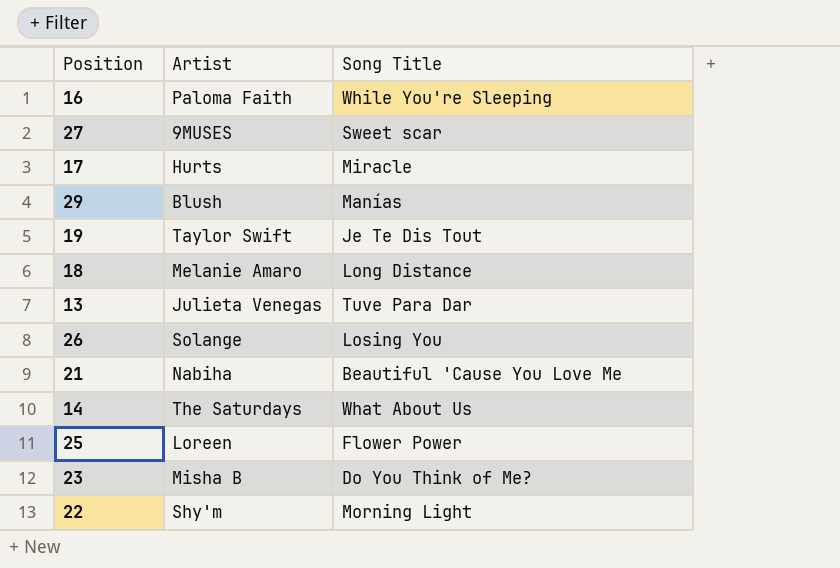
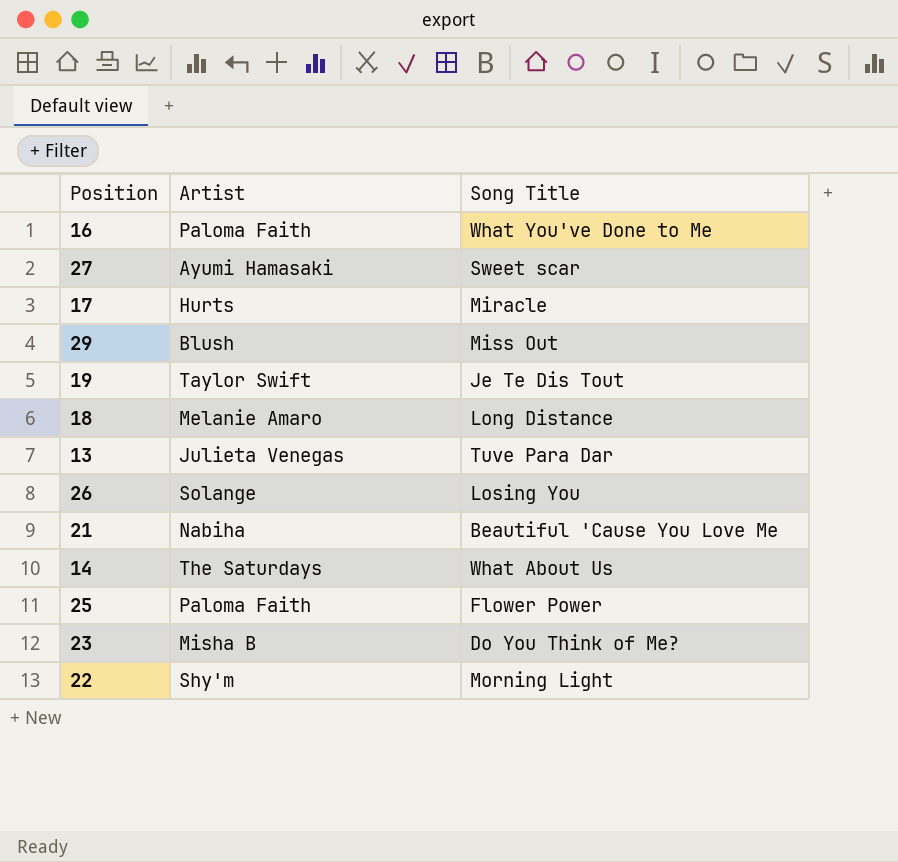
16 | Song Title: While You're Sleeping -> What You've Done to Me
27 | Artist: 9MUSES -> Ayumi Hamasaki
29 | Song Title: Manías -> Miss Out
25 | Artist: Loreen -> Paloma Faith

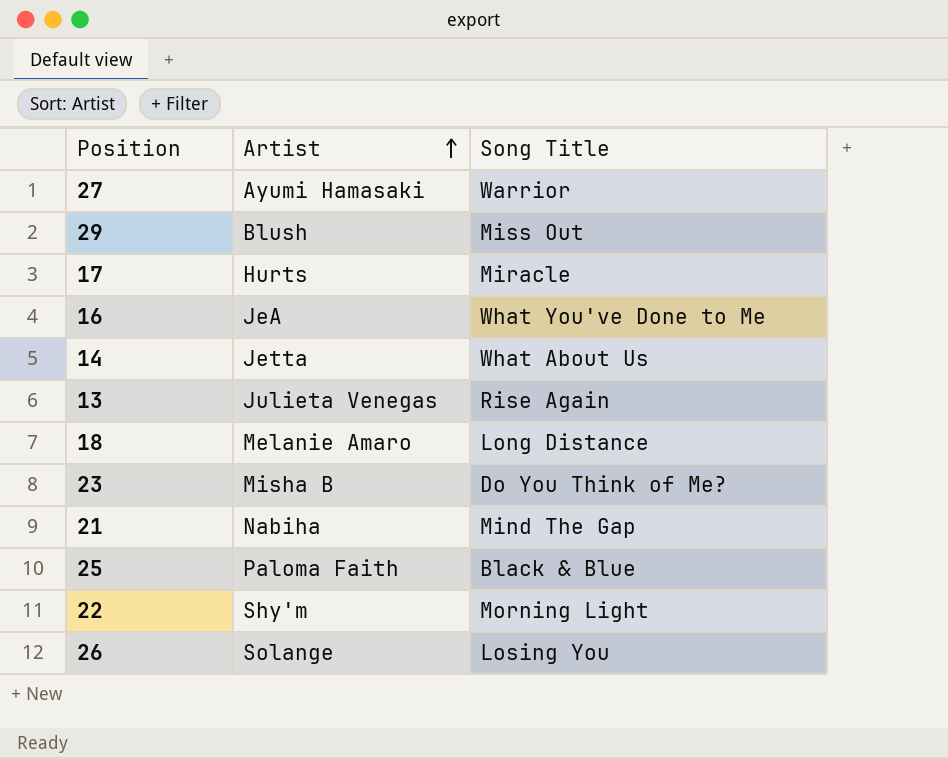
row order: none -> Artist ascending
row 19: Taylor Swift | Je Te Dis Tout -> none
27 | Song Title: Sweet scar -> Warrior
16 | Artist: Paloma Faith -> JeA
14 | Artist: The Saturdays -> Jetta
13 | Song Title: Tuve Para Dar -> Rise Again
21 | Song Title: Beautiful 'Cause You Love Me -> Mind The Gap
25 | Song Title: Flower Power -> Black & Blue

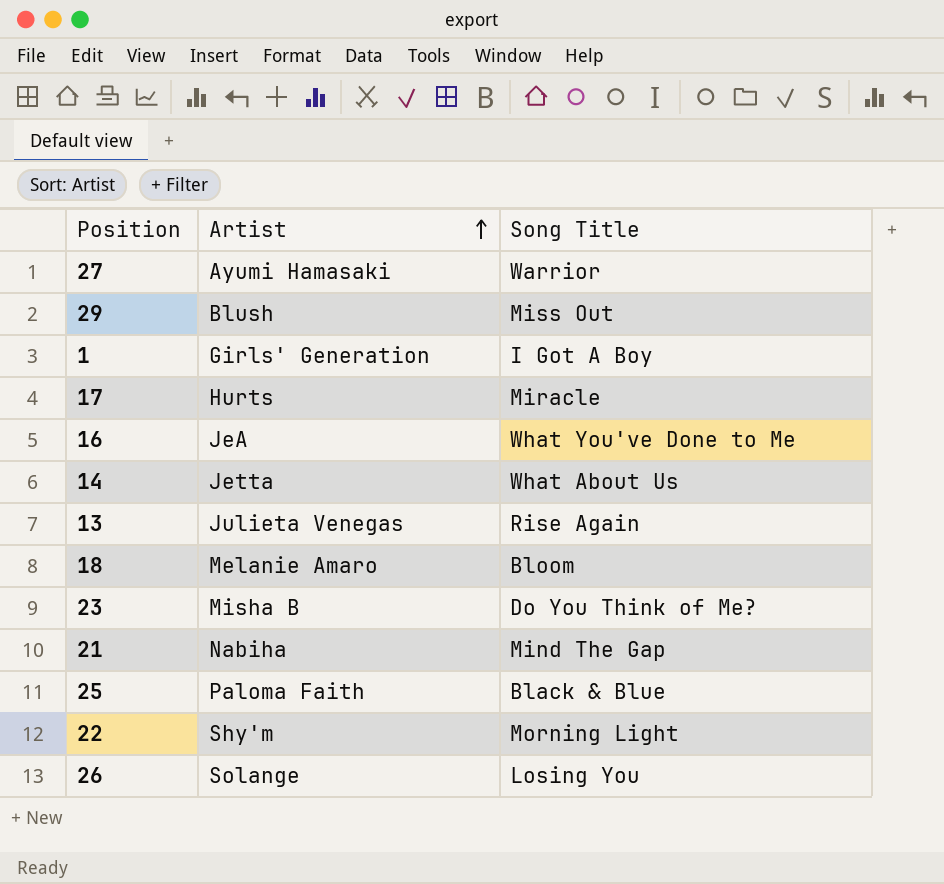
row 1: none -> Girls' Generation | I Got A Boy
18 | Song Title: Long Distance -> Bloom

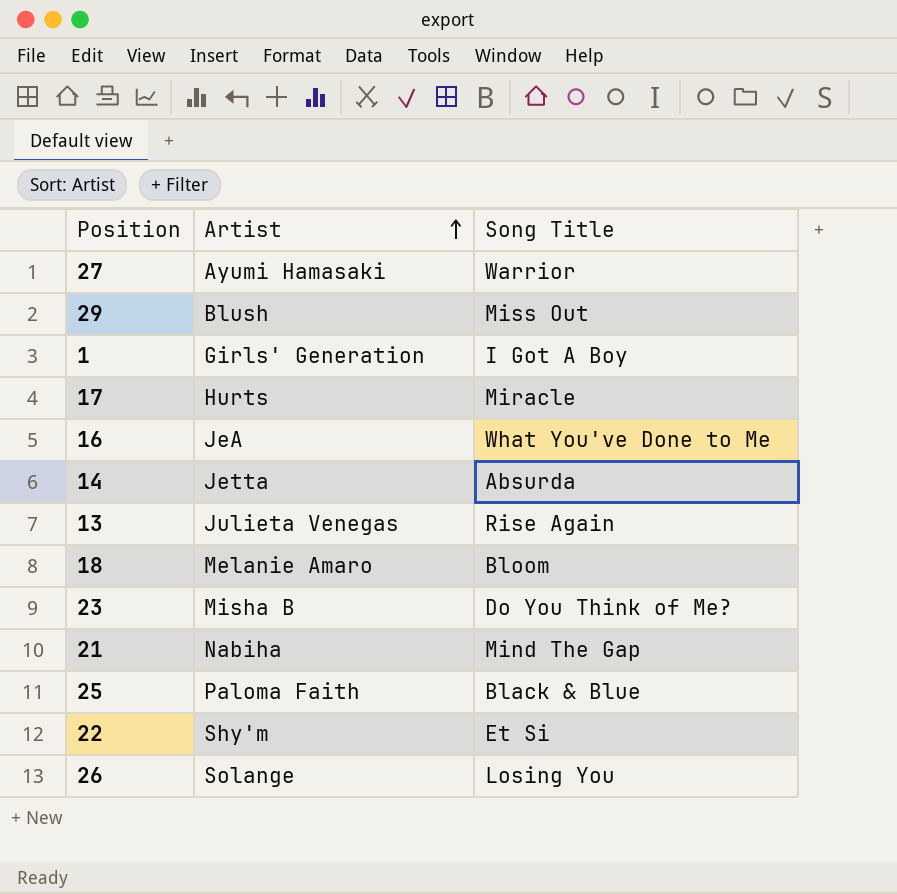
14 | Song Title: What About Us -> Absurda
22 | Song Title: Morning Light -> Et Si

